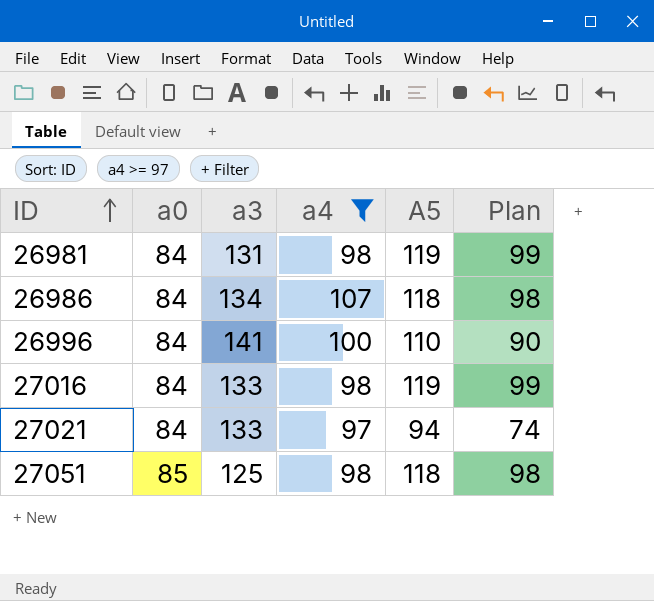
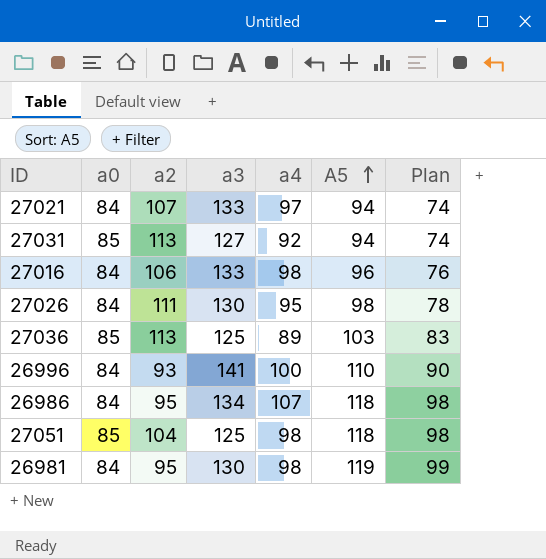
filter: a4 >= 97 -> none
row order: ID ascending -> A5 ascending
column a2 | position: none -> 3
27016 | A5: 119 -> 96
27016 | Plan: 99 -> 76
26981 | a3: 131 -> 130

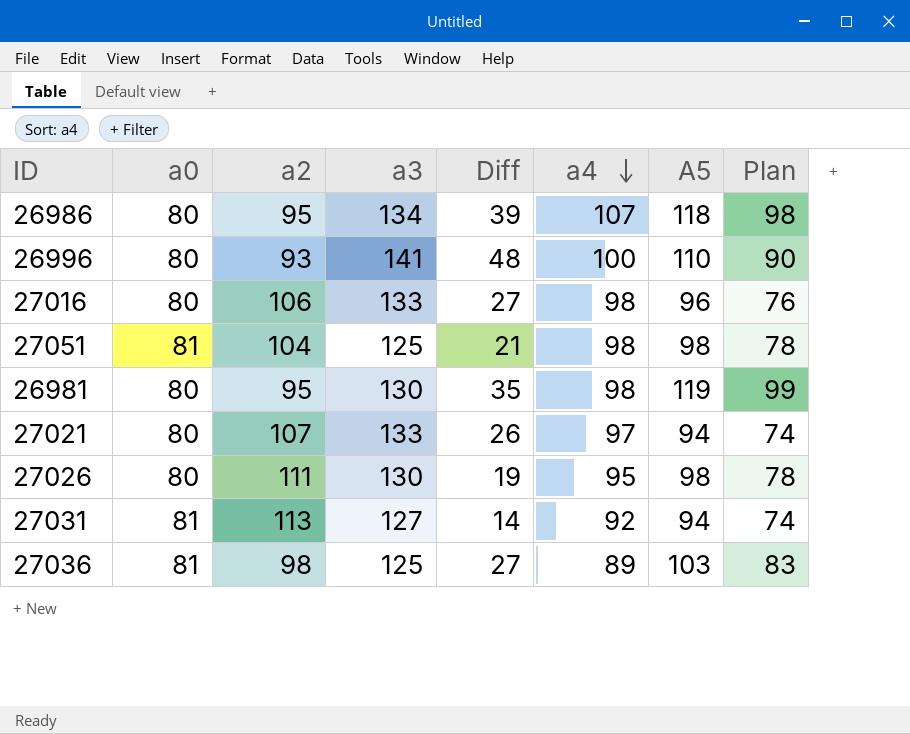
row order: A5 ascending -> a4 descending
column Diff | formula: none -> [a3] - [a2]
26986 | a0: 84 -> 80
26996 | a0: 84 -> 80
27016 | a0: 84 -> 80
27051 | a0: 85 -> 81
27051 | A5: 118 -> 98
27051 | Plan: 98 -> 78
26981 | a0: 84 -> 80
27021 | a0: 84 -> 80
27026 | a0: 84 -> 80
27031 | a0: 85 -> 81
27036 | a0: 85 -> 81
27036 | a2: 113 -> 98

